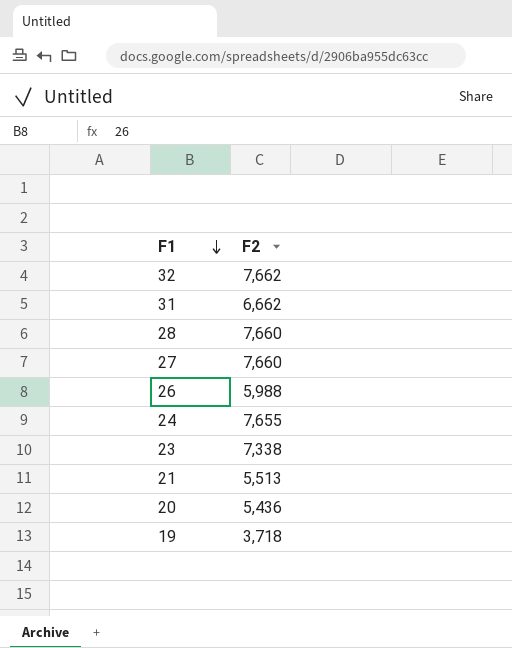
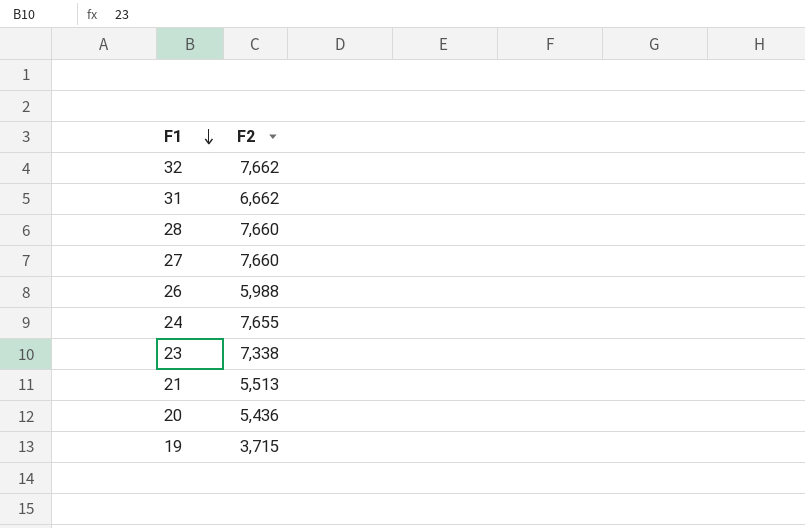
19 | F2: 3,718 -> 3,715

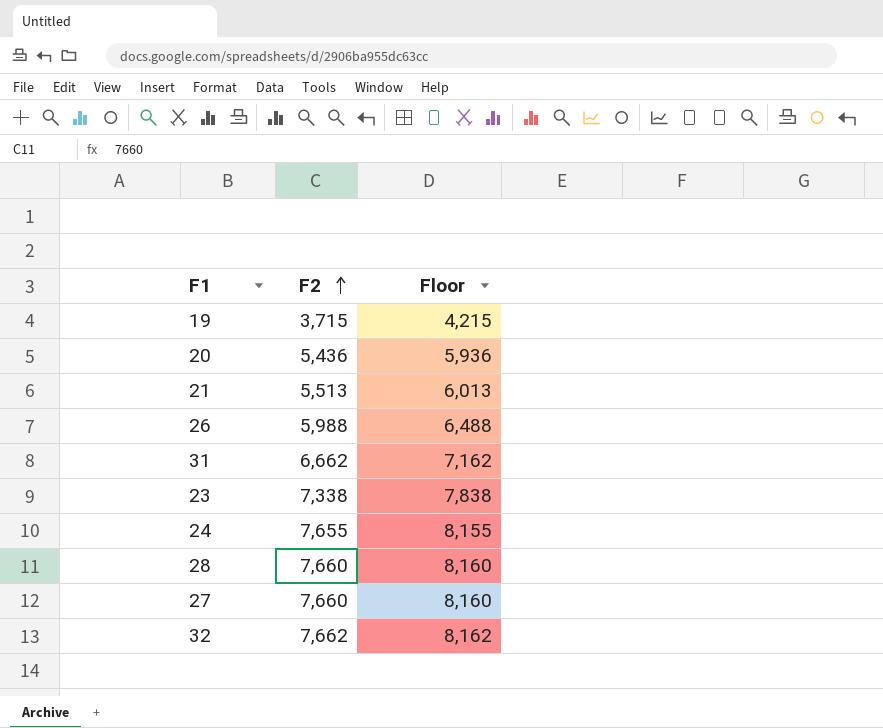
row order: F1 descending -> F2 ascending
column Floor | formula: none -> [F2] + 500

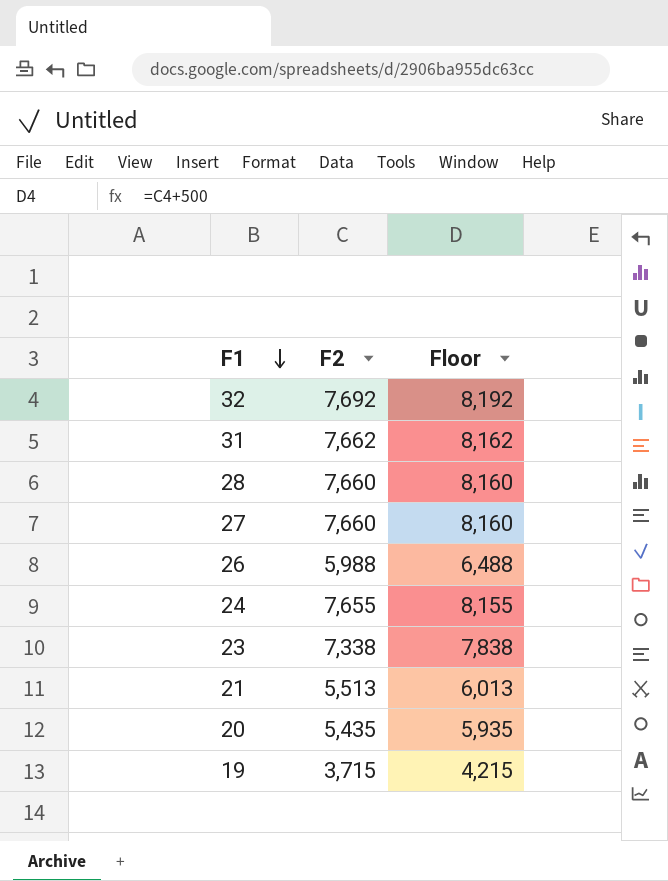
row order: F2 ascending -> F1 descending
32 | F2: 7,662 -> 7,692
32 | Floor: 8,162 -> 8,192
31 | F2: 6,662 -> 7,662
31 | Floor: 7,162 -> 8,162
20 | F2: 5,436 -> 5,435
20 | Floor: 5,936 -> 5,935

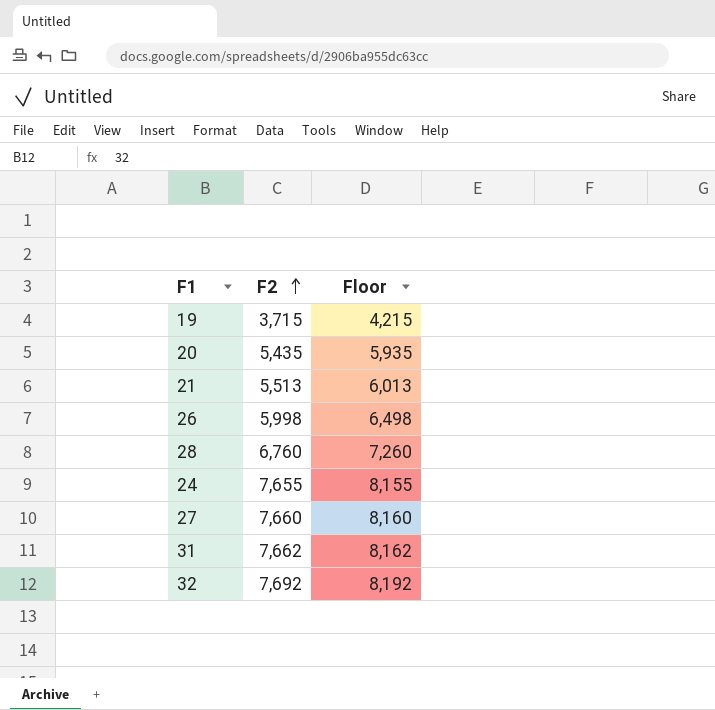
row order: F1 descending -> F2 ascending
row 23: 7,338 | 7,838 -> none
26 | F2: 5,988 -> 5,998
26 | Floor: 6,488 -> 6,498
28 | F2: 7,660 -> 6,760
28 | Floor: 8,160 -> 7,260

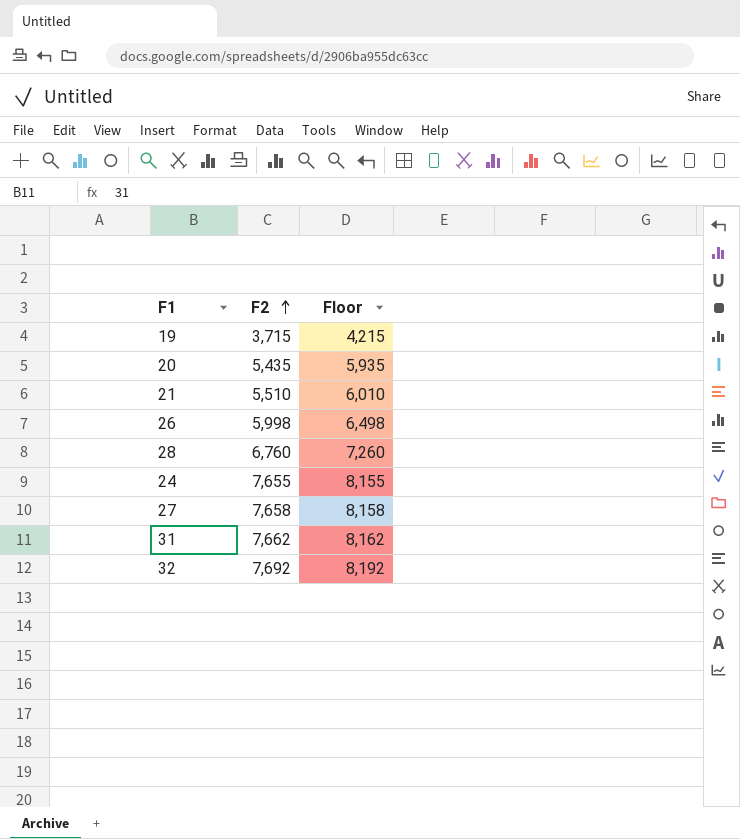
21 | F2: 5,513 -> 5,510
21 | Floor: 6,013 -> 6,010
27 | F2: 7,660 -> 7,658
27 | Floor: 8,160 -> 8,158

